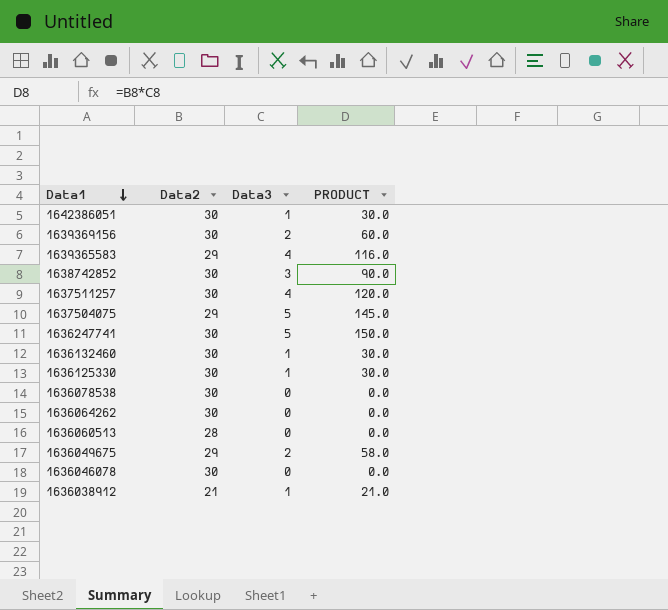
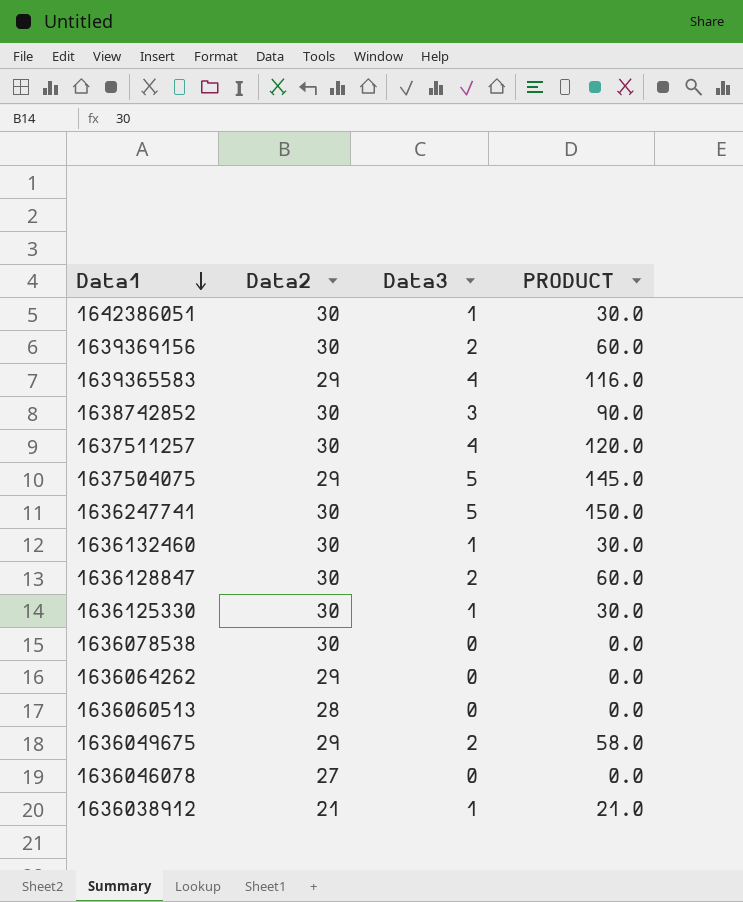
row 1636128847: none -> 30 | 2 | 60.0
1636064262 | Data2: 30 -> 29
1636046078 | Data2: 30 -> 27

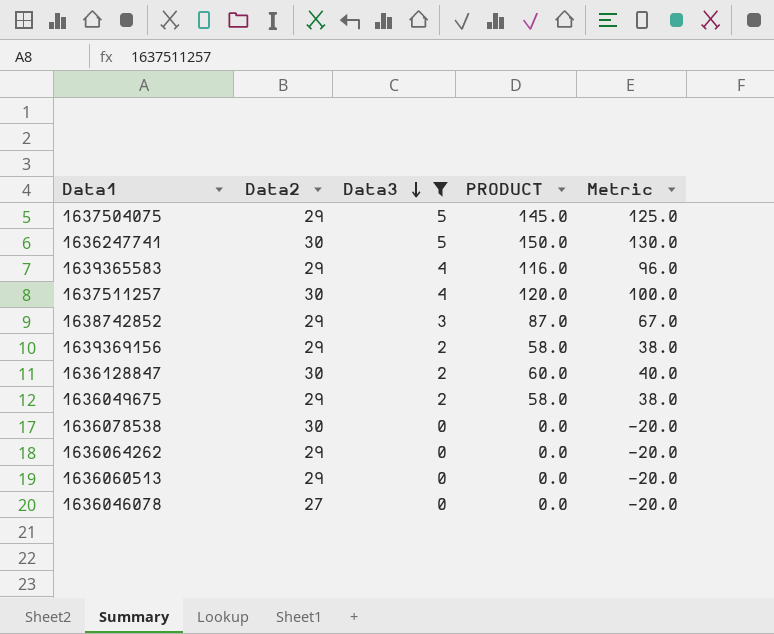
filter: none -> Data3 != 1
row order: Data1 descending -> Data3 descending
column Metric | formula: none -> [PRODUCT] - 20
1638742852 | Data2: 30 -> 29
1638742852 | PRODUCT: 90.0 -> 87.0
1639369156 | Data2: 30 -> 29
1639369156 | PRODUCT: 60.0 -> 58.0
1636060513 | Data2: 28 -> 29

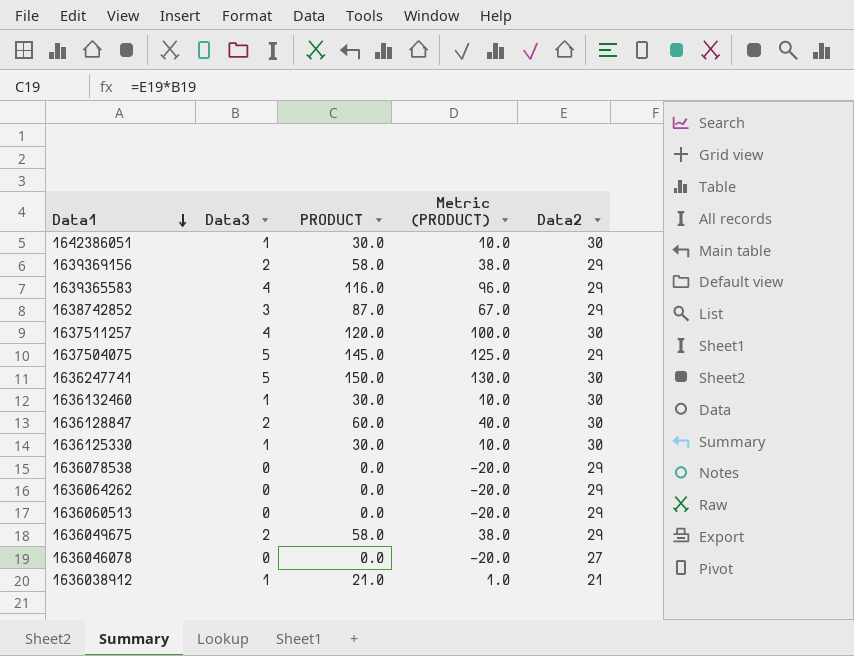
filter: Data3 != 1 -> none
row order: Data3 descending -> Data1 descending
column name: Metric -> Metric (PRODUCT)
column Data2 | position: 2 -> 5
1636078538 | Data2: 30 -> 29

